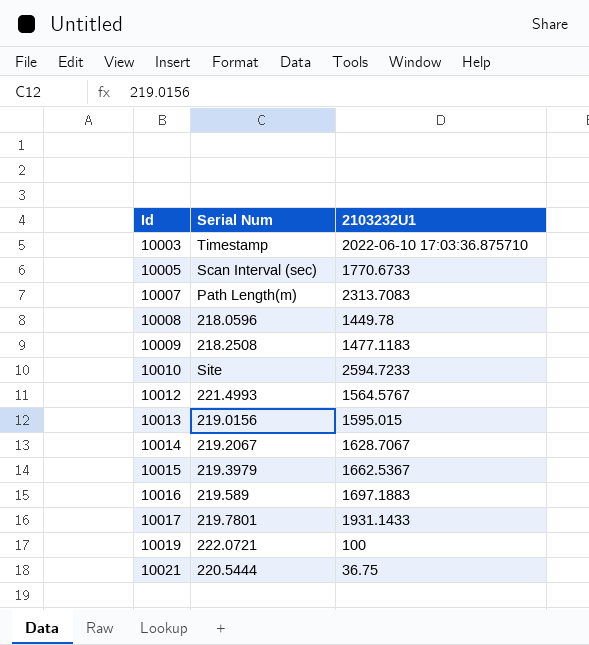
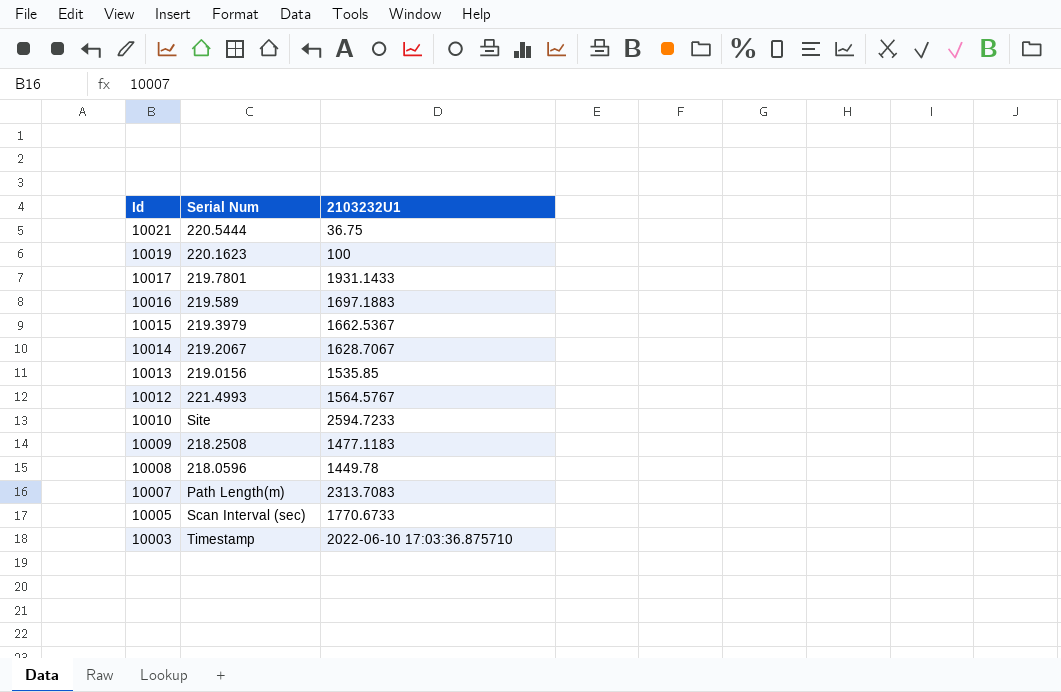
row order: Id ascending -> Id descending
10019 | Serial Num: 222.0721 -> 220.1623
10013 | 2103232U1: 1595.015 -> 1535.85

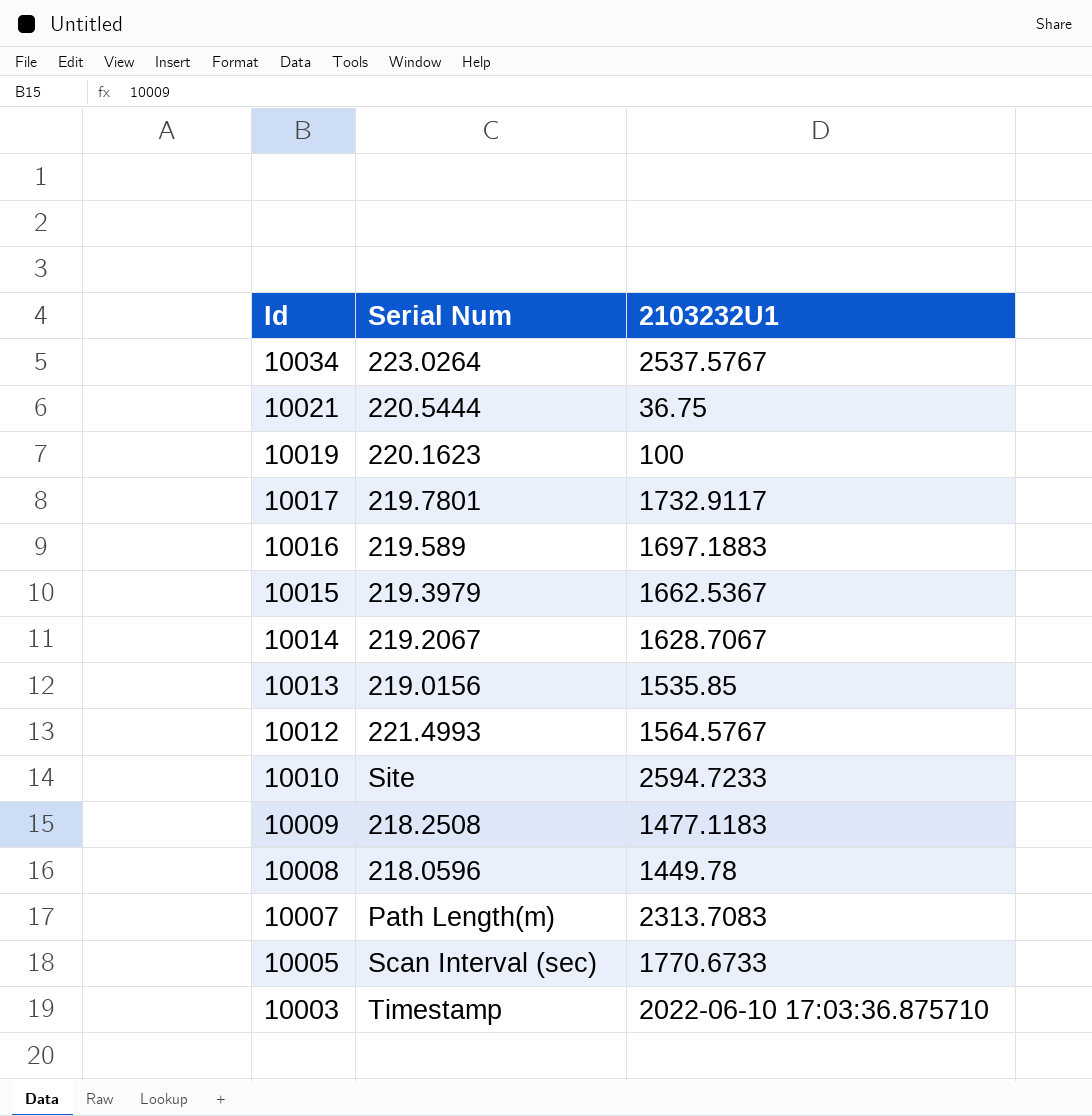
row 10034: none -> 223.0264 | 2537.5767
10017 | 2103232U1: 1931.1433 -> 1732.9117

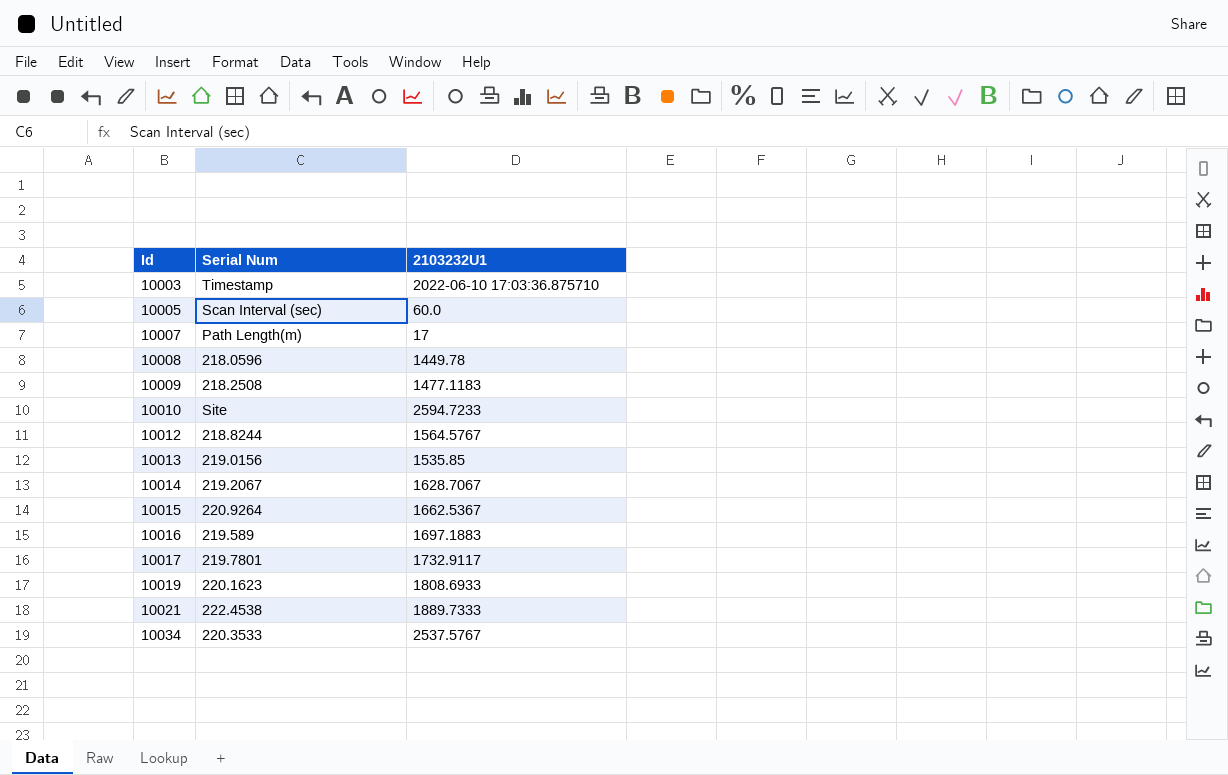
row order: Id descending -> Id ascending
10005 | 2103232U1: 1770.6733 -> 60.0
10007 | 2103232U1: 2313.7083 -> 17
10012 | Serial Num: 221.4993 -> 218.8244
10015 | Serial Num: 219.3979 -> 220.9264
10019 | 2103232U1: 100 -> 1808.6933
10021 | Serial Num: 220.5444 -> 222.4538
10021 | 2103232U1: 36.75 -> 1889.7333
10034 | Serial Num: 223.0264 -> 220.3533

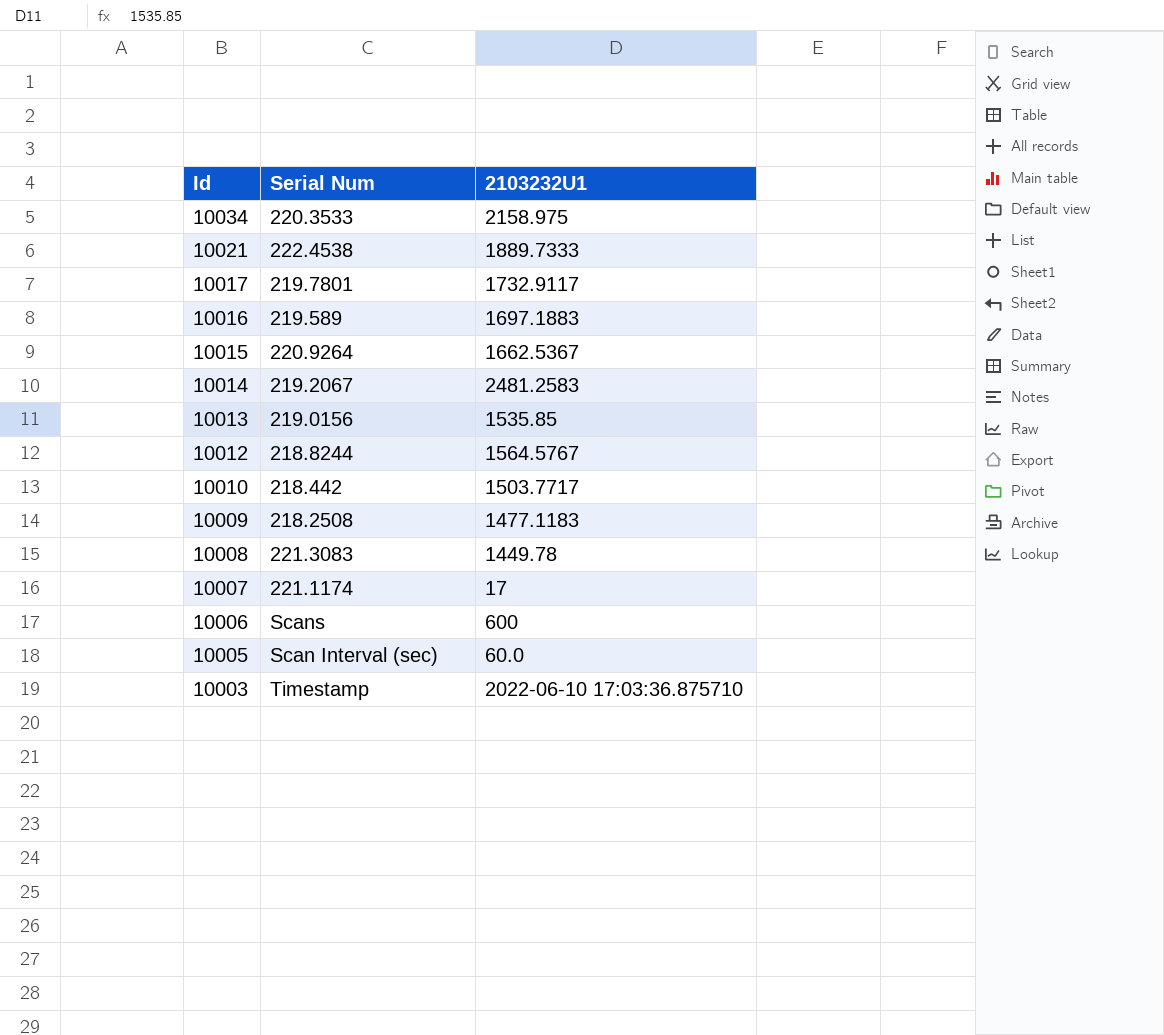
row order: Id ascending -> Id descending
row 10019: 220.1623 | 1808.6933 -> none
10034 | 2103232U1: 2537.5767 -> 2158.975
10014 | 2103232U1: 1628.7067 -> 2481.2583
10010 | Serial Num: Site -> 218.442
10010 | 2103232U1: 2594.7233 -> 1503.7717
10008 | Serial Num: 218.0596 -> 221.3083
10007 | Serial Num: Path Length(m) -> 221.1174
row 10006: none -> Scans | 600

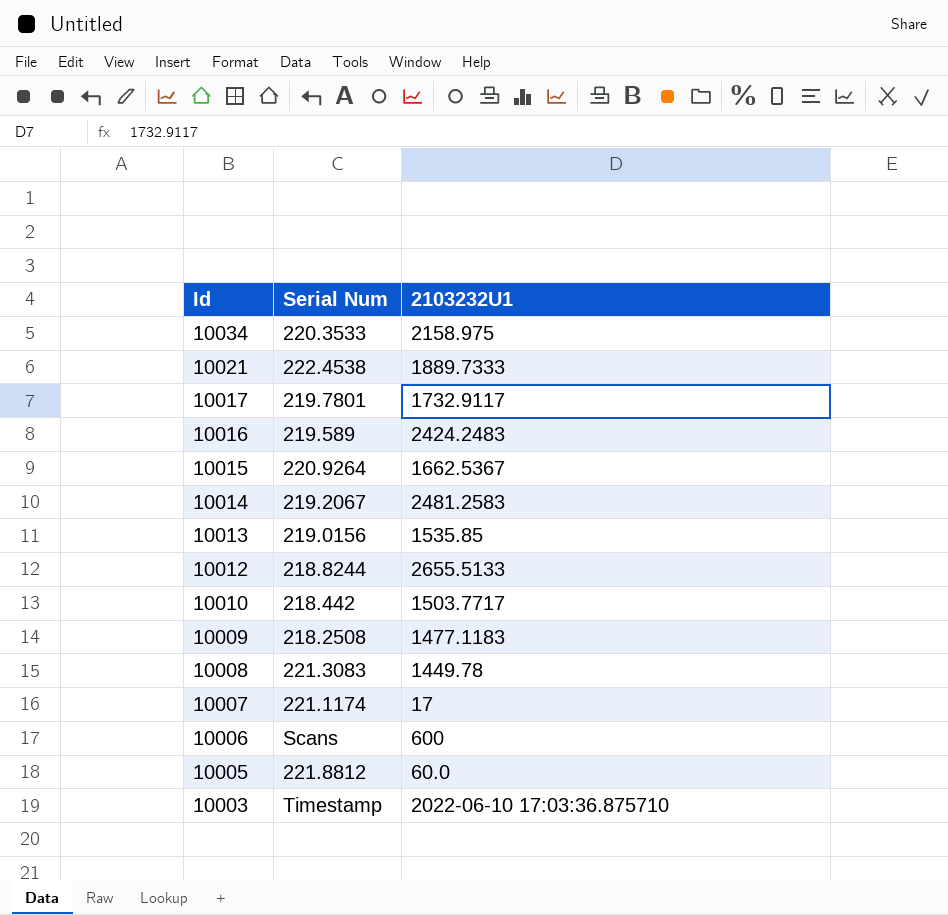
10016 | 2103232U1: 1697.1883 -> 2424.2483
10012 | 2103232U1: 1564.5767 -> 2655.5133
10005 | Serial Num: Scan Interval (sec) -> 221.8812

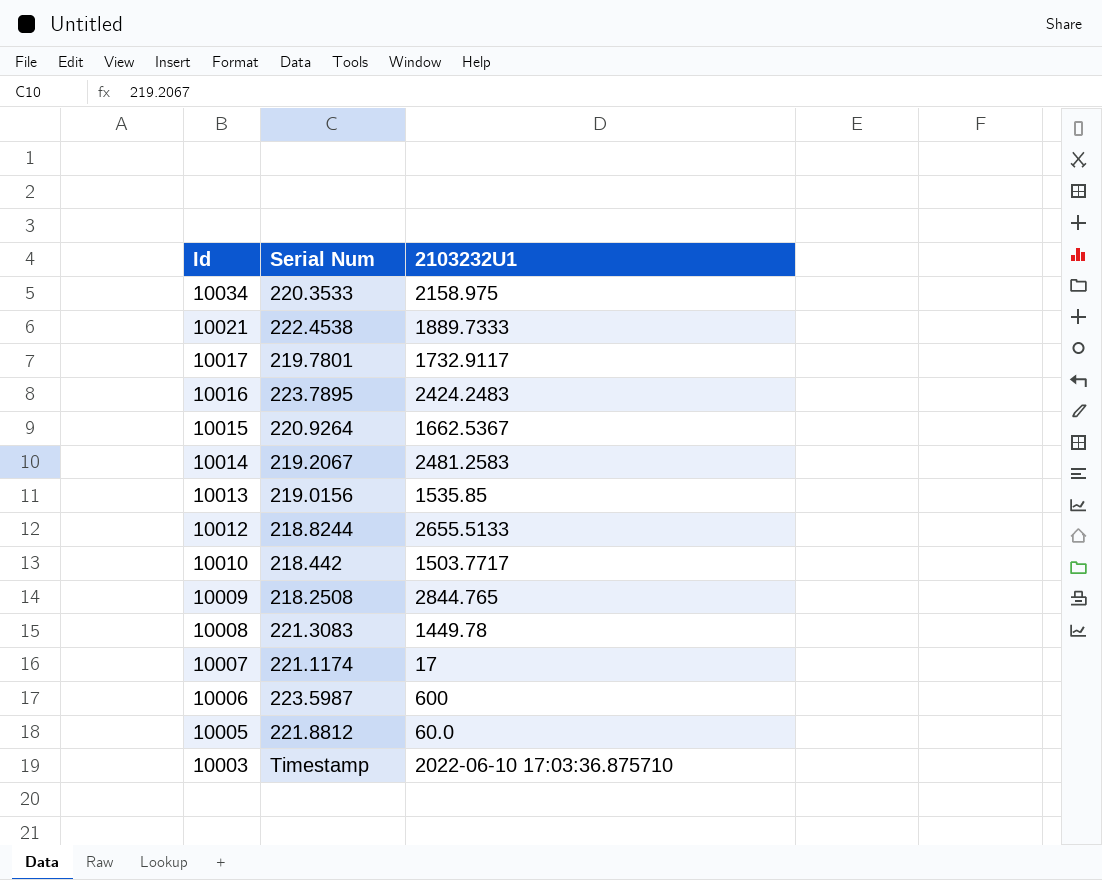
10016 | Serial Num: 219.589 -> 223.7895
10009 | 2103232U1: 1477.1183 -> 2844.765
10006 | Serial Num: Scans -> 223.5987

